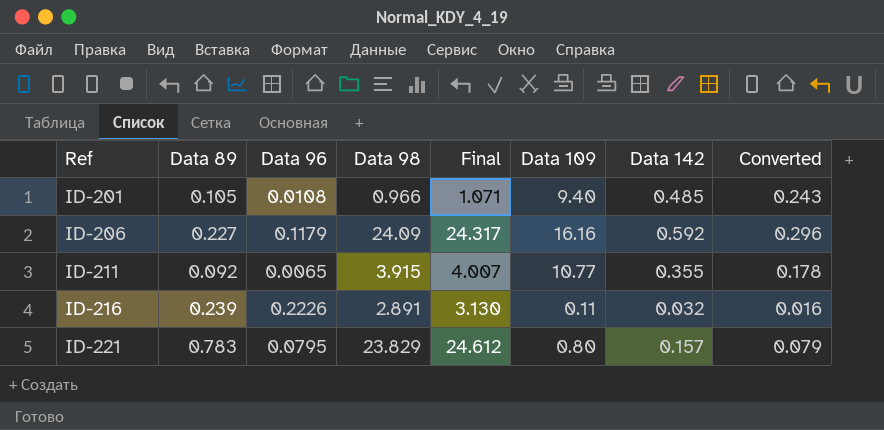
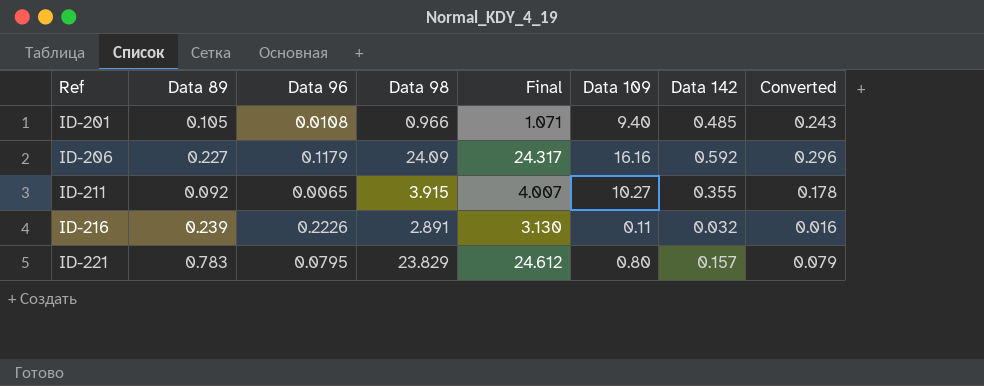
ID-211 | Data 109: 10.77 -> 10.27

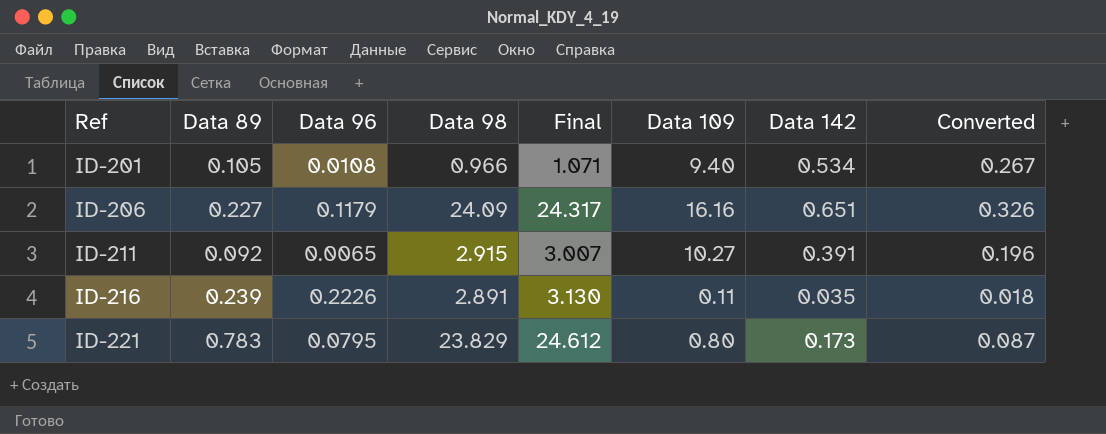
ID-201 | Data 142: 0.485 -> 0.534
ID-201 | Converted: 0.243 -> 0.267
ID-206 | Data 142: 0.592 -> 0.651
ID-206 | Converted: 0.296 -> 0.326
ID-211 | Data 98: 3.915 -> 2.915
ID-211 | Final: 4.007 -> 3.007
ID-211 | Data 142: 0.355 -> 0.391
ID-211 | Converted: 0.178 -> 0.196
ID-216 | Data 142: 0.032 -> 0.035
ID-216 | Converted: 0.016 -> 0.018
ID-221 | Data 142: 0.157 -> 0.173
ID-221 | Converted: 0.079 -> 0.087

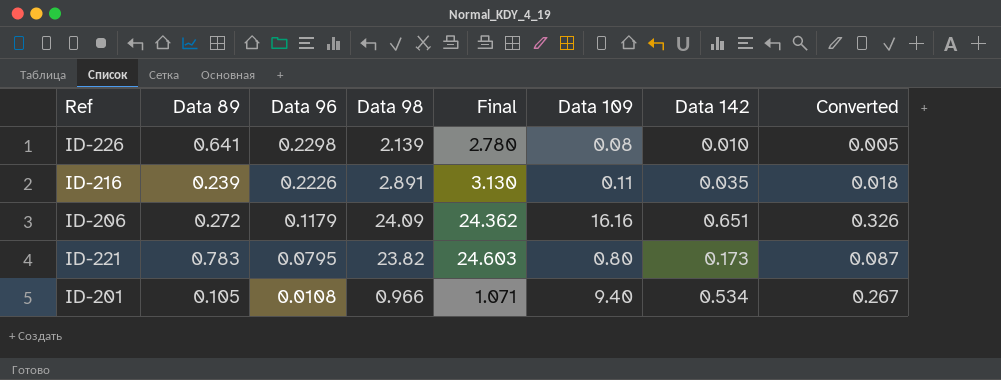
row order: Ref ascending -> Data 96 descending
row ID-211: 0.092 | 0.0065 | 2.915 | 3.007 | 10.27 | 0.391 | 0.196 -> none
row ID-226: none -> 0.641 | 0.2298 | 2.139 | 2.780 | 0.08 | 0.010 | 0.005
ID-206 | Data 89: 0.227 -> 0.272
ID-206 | Final: 24.317 -> 24.362
ID-221 | Data 98: 23.829 -> 23.82
ID-221 | Final: 24.612 -> 24.603

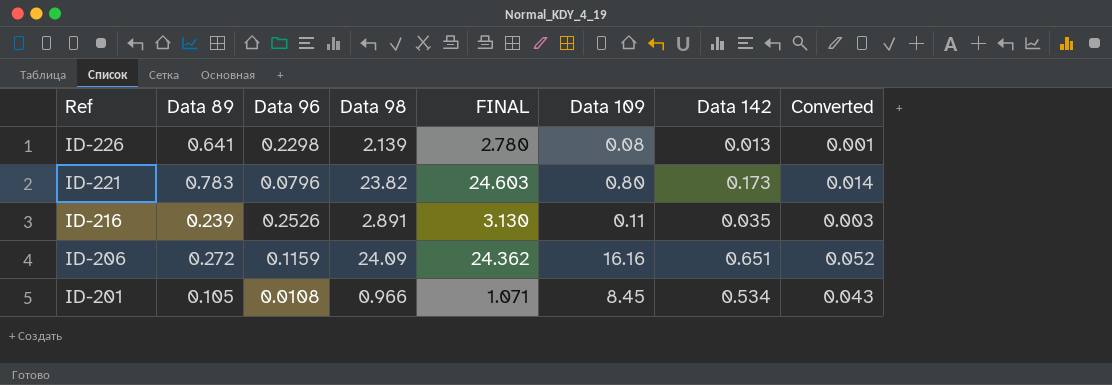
row order: Data 96 descending -> Ref descending
column name: Final -> FINAL
column Converted | formula: [Data 142] * 0.5 -> [Data 142] * 0.08
ID-226 | Data 142: 0.010 -> 0.013
ID-221 | Data 96: 0.0795 -> 0.0796
ID-216 | Data 96: 0.2226 -> 0.2526
ID-206 | Data 96: 0.1179 -> 0.1159
ID-201 | Data 109: 9.40 -> 8.45

